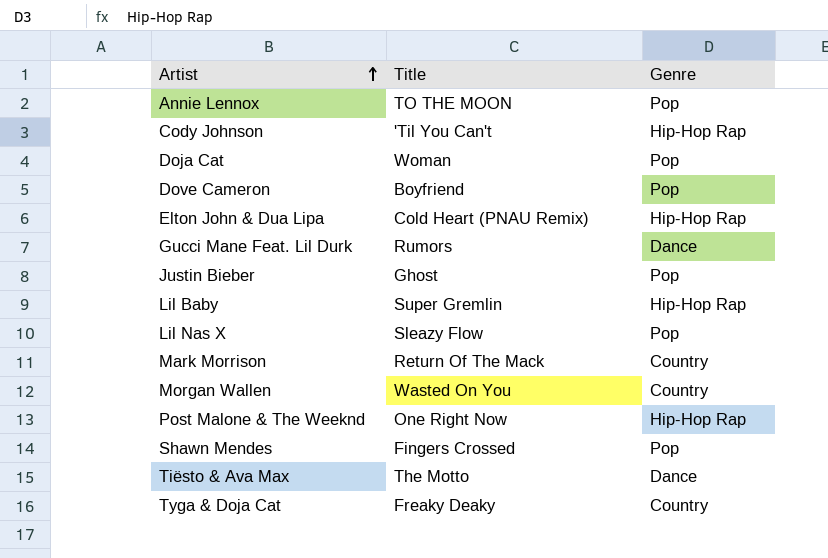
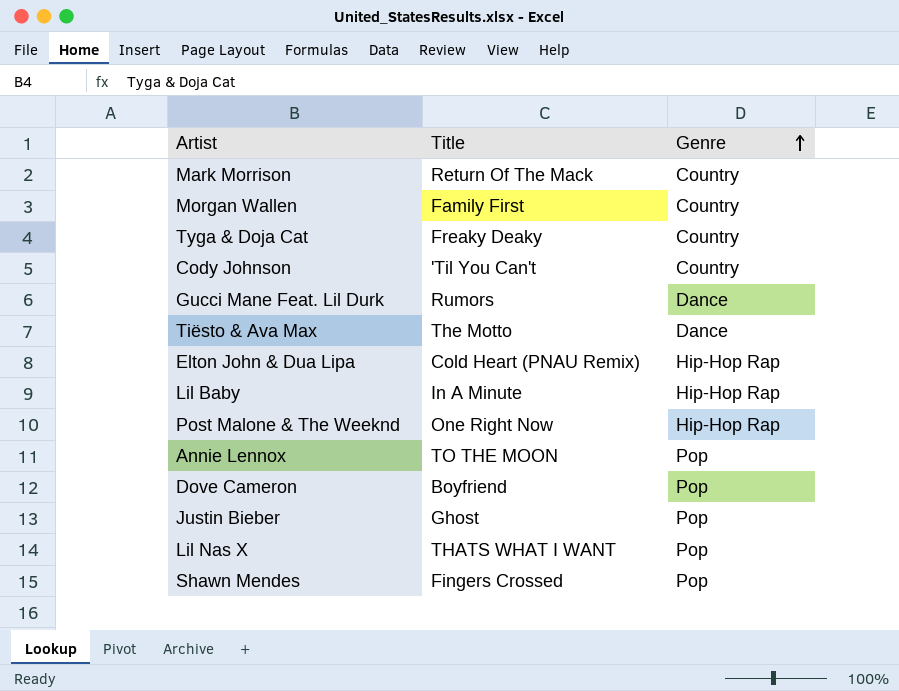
row order: Artist ascending -> Genre ascending
row Doja Cat: Woman | Pop -> none
Morgan Wallen | Title: Wasted On You -> Family First
Cody Johnson | Genre: Hip-Hop Rap -> Country
Lil Baby | Title: Super Gremlin -> In A Minute
Lil Nas X | Title: Sleazy Flow -> THATS WHAT I WANT

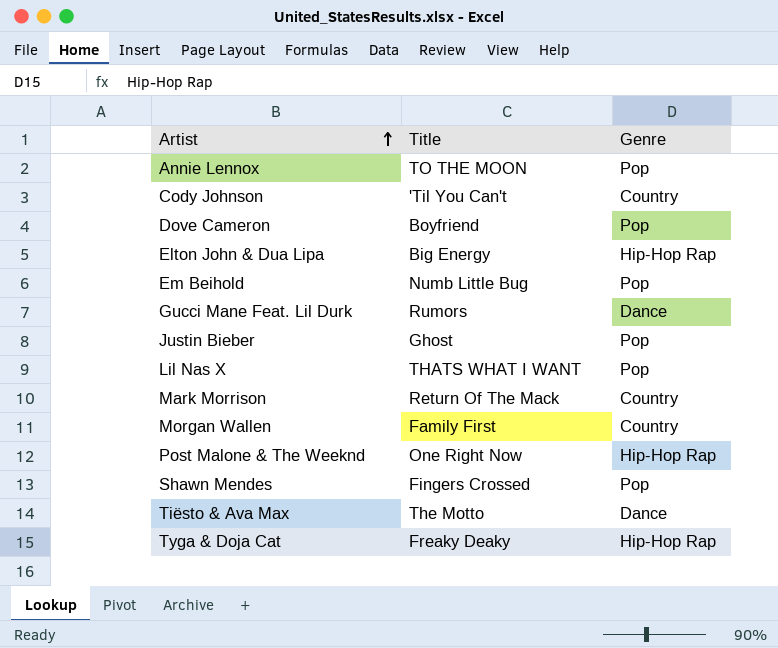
row order: Genre ascending -> Artist ascending
row Lil Baby: In A Minute | Hip-Hop Rap -> none
Elton John & Dua Lipa | Title: Cold Heart (PNAU Remix) -> Big Energy
row Em Beihold: none -> Numb Little Bug | Pop
Tyga & Doja Cat | Genre: Country -> Hip-Hop Rap

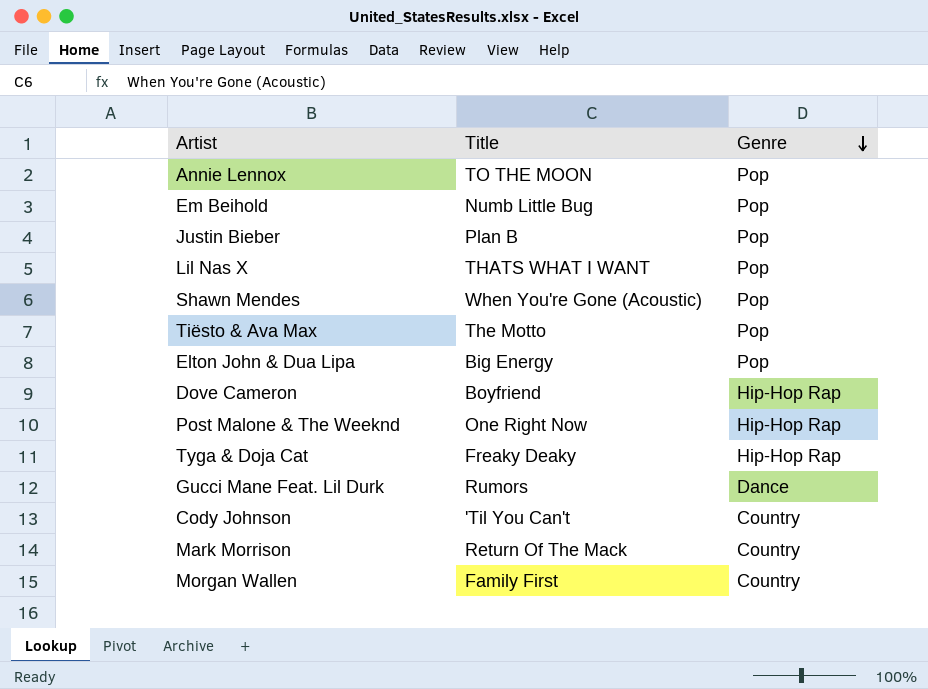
row order: Artist ascending -> Genre descending
Justin Bieber | Title: Ghost -> Plan B
Shawn Mendes | Title: Fingers Crossed -> When You're Gone (Acoustic)
Tiësto & Ava Max | Genre: Dance -> Pop
Elton John & Dua Lipa | Genre: Hip-Hop Rap -> Pop
Dove Cameron | Genre: Pop -> Hip-Hop Rap

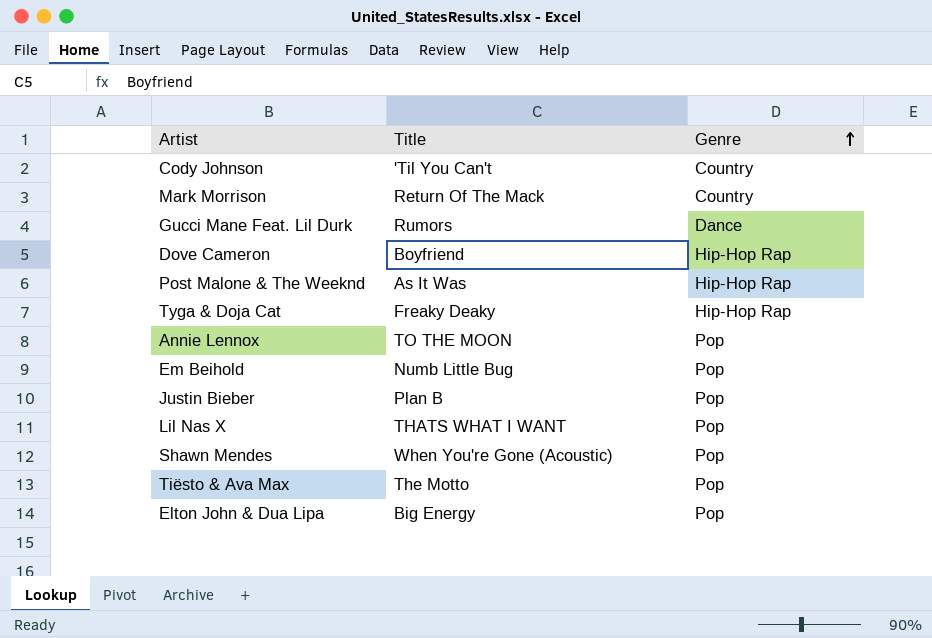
row order: Genre descending -> Genre ascending
row Morgan Wallen: Family First | Country -> none
Post Malone & The Weeknd | Title: One Right Now -> As It Was

